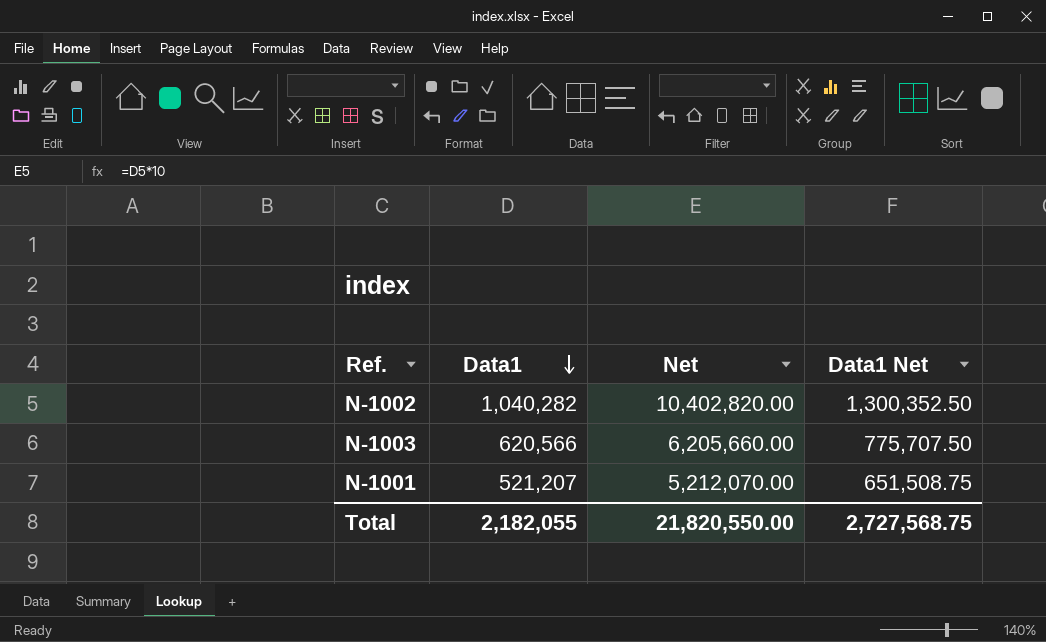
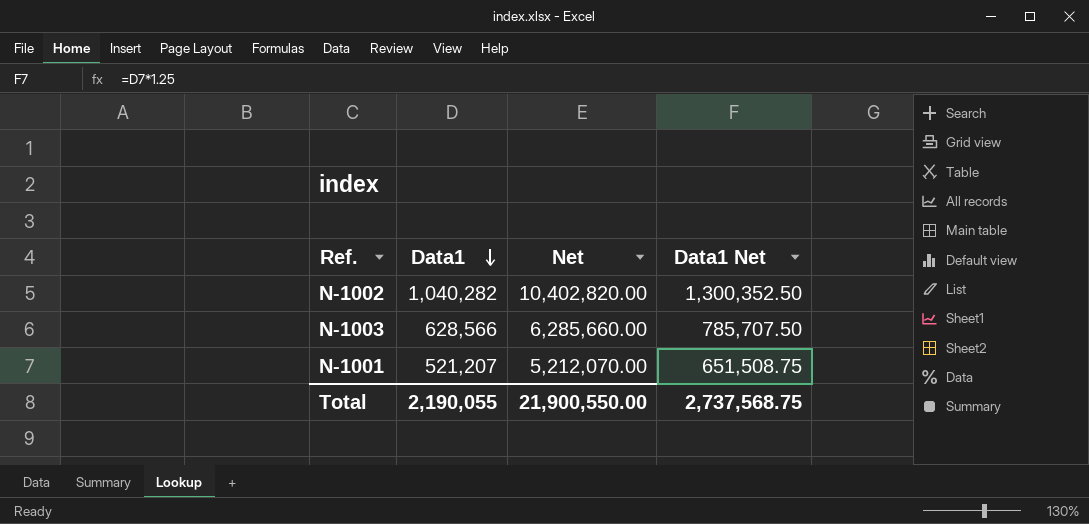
N-1003 | Data1: 620,566 -> 628,566
N-1003 | Net: 6,205,660.00 -> 6,285,660.00
N-1003 | Data1 Net: 775,707.50 -> 785,707.50
Total | Data1: 2,182,055 -> 2,190,055
Total | Net: 21,820,550.00 -> 21,900,550.00
Total | Data1 Net: 2,727,568.75 -> 2,737,568.75

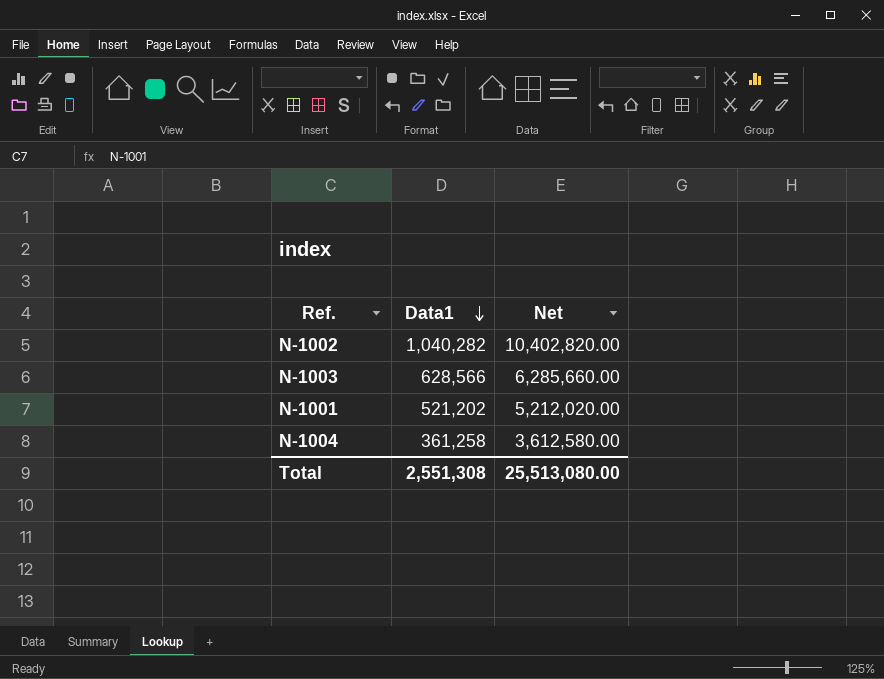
column Data1 Net | formula: [Data1] * 1.25 -> none
N-1001 | Data1: 521,207 -> 521,202
N-1001 | Net: 5,212,070.00 -> 5,212,020.00
row N-1004: none -> 361,258 | 3,612,580.00
Total | Data1: 2,190,055 -> 2,551,308
Total | Net: 21,900,550.00 -> 25,513,080.00

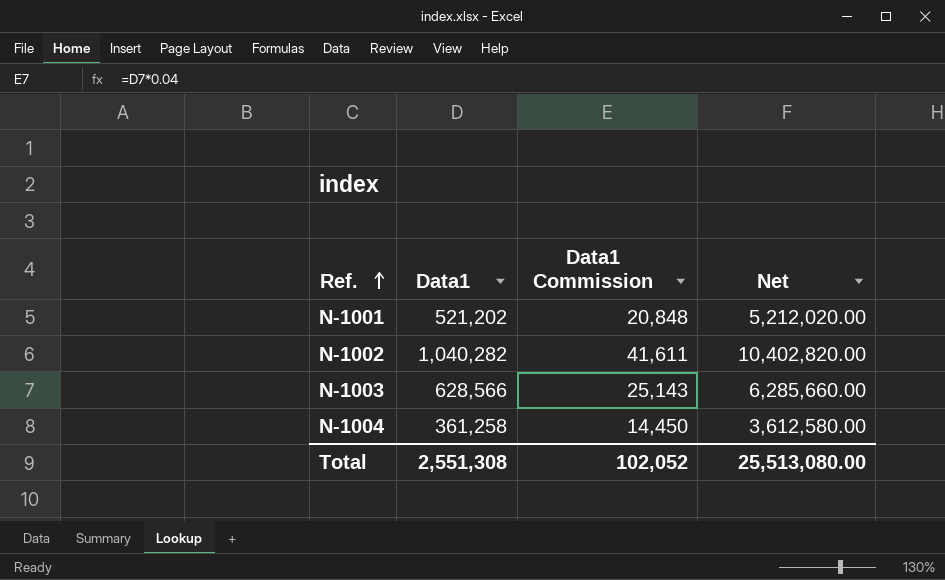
row order: Data1 descending -> Ref. ascending
column Data1 Commission | formula: none -> [Data1] * 0.04

